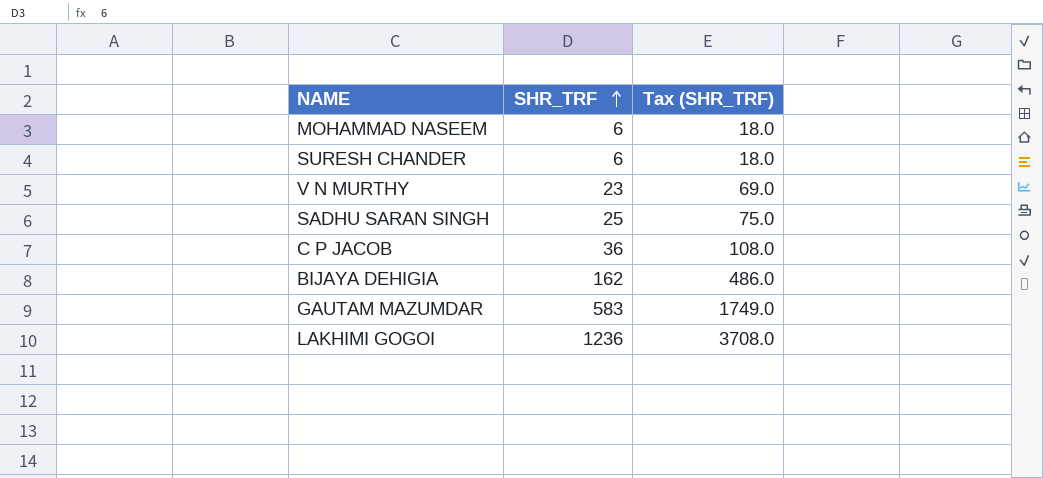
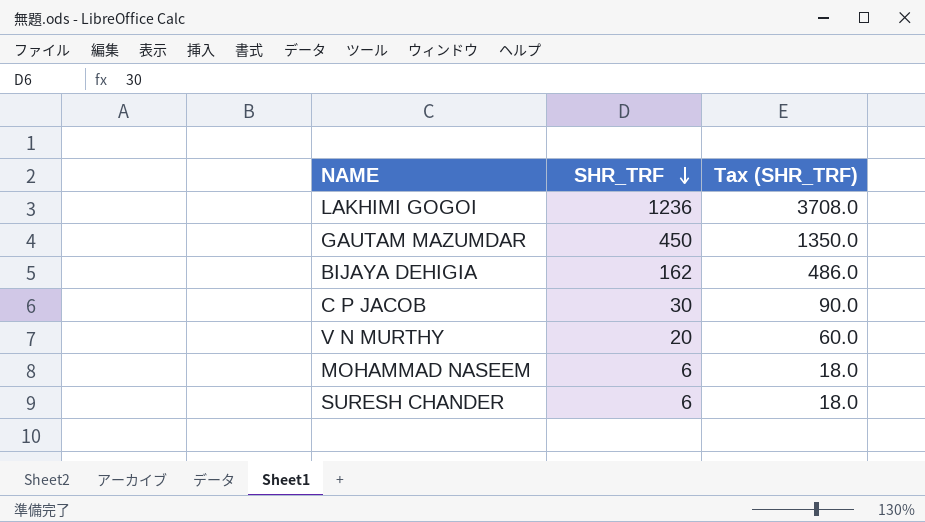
row order: SHR_TRF ascending -> SHR_TRF descending
row SADHU SARAN SINGH: 25 | 75.0 -> none
GAUTAM MAZUMDAR | SHR_TRF: 583 -> 450
GAUTAM MAZUMDAR | Tax (SHR_TRF): 1749.0 -> 1350.0
C P JACOB | SHR_TRF: 36 -> 30
C P JACOB | Tax (SHR_TRF): 108.0 -> 90.0
V N MURTHY | SHR_TRF: 23 -> 20
V N MURTHY | Tax (SHR_TRF): 69.0 -> 60.0

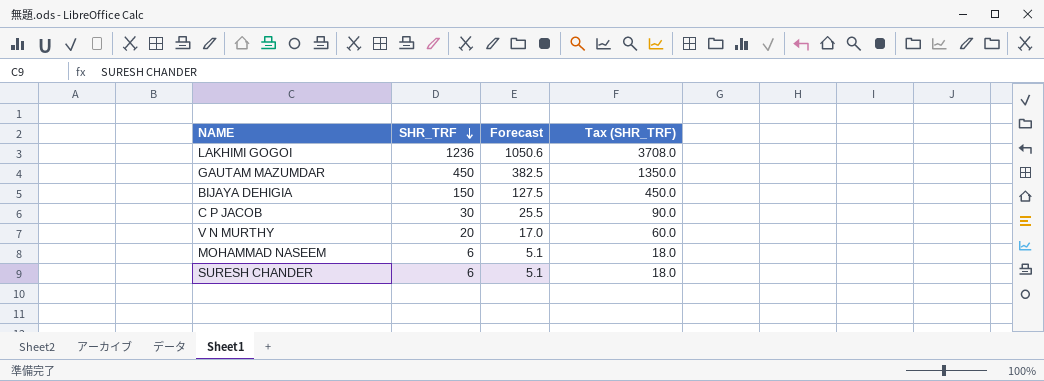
column Forecast | formula: none -> [SHR_TRF] * 0.85
BIJAYA DEHIGIA | SHR_TRF: 162 -> 150
BIJAYA DEHIGIA | Tax (SHR_TRF): 486.0 -> 450.0

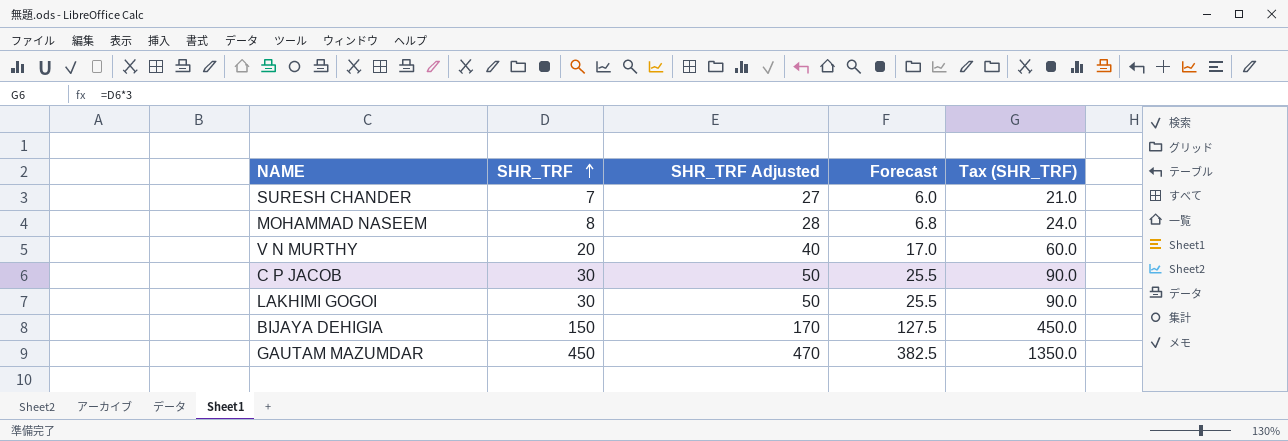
row order: SHR_TRF descending -> SHR_TRF ascending
column SHR_TRF Adjusted | formula: none -> [SHR_TRF] + 20
SURESH CHANDER | SHR_TRF: 6 -> 7
SURESH CHANDER | Forecast: 5.1 -> 6.0
SURESH CHANDER | Tax (SHR_TRF): 18.0 -> 21.0
MOHAMMAD NASEEM | SHR_TRF: 6 -> 8
MOHAMMAD NASEEM | Forecast: 5.1 -> 6.8
MOHAMMAD NASEEM | Tax (SHR_TRF): 18.0 -> 24.0
LAKHIMI GOGOI | SHR_TRF: 1236 -> 30
LAKHIMI GOGOI | Forecast: 1050.6 -> 25.5
LAKHIMI GOGOI | Tax (SHR_TRF): 3708.0 -> 90.0

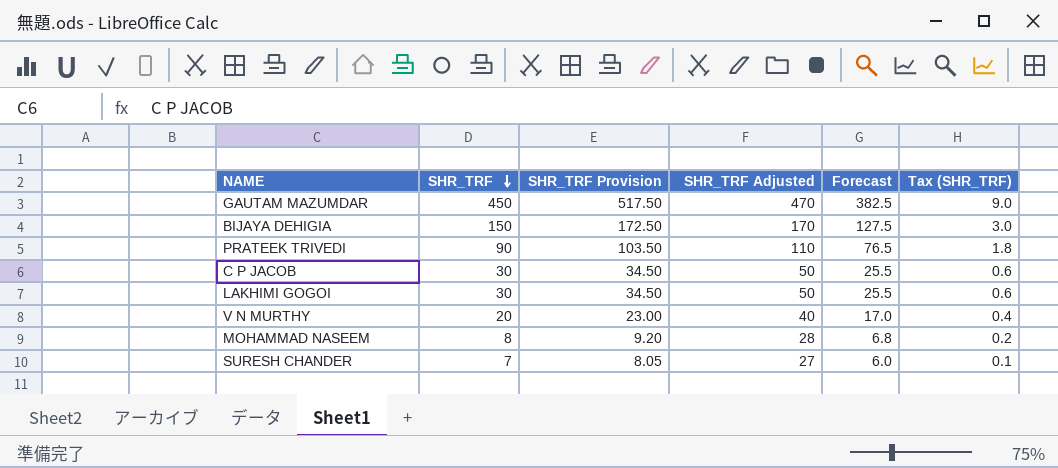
row order: SHR_TRF ascending -> SHR_TRF descending
column SHR_TRF Provision | formula: none -> [SHR_TRF] * 1.15
column Tax (SHR_TRF) | formula: [SHR_TRF] * 3 -> [SHR_TRF] * 0.02
row PRATEEK TRIVEDI: none -> 90 | 103.50 | 110 | 76.5 | 1.8

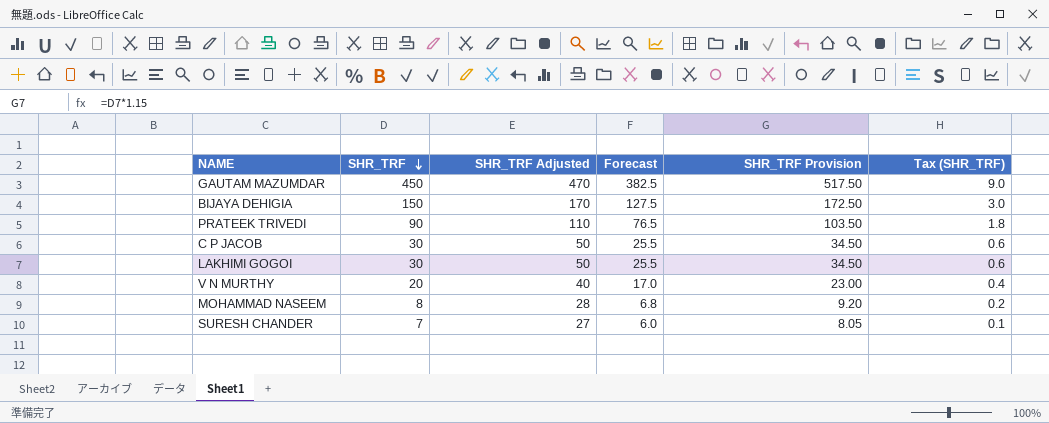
column SHR_TRF Provision | position: 3 -> 5

